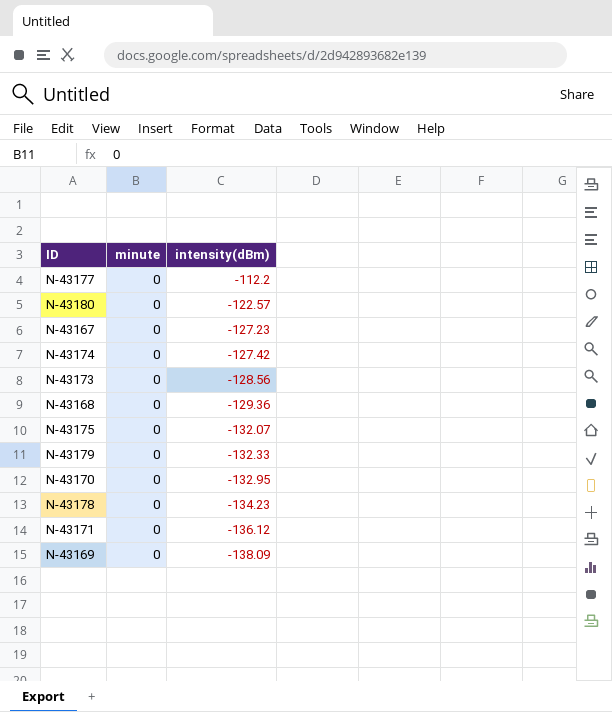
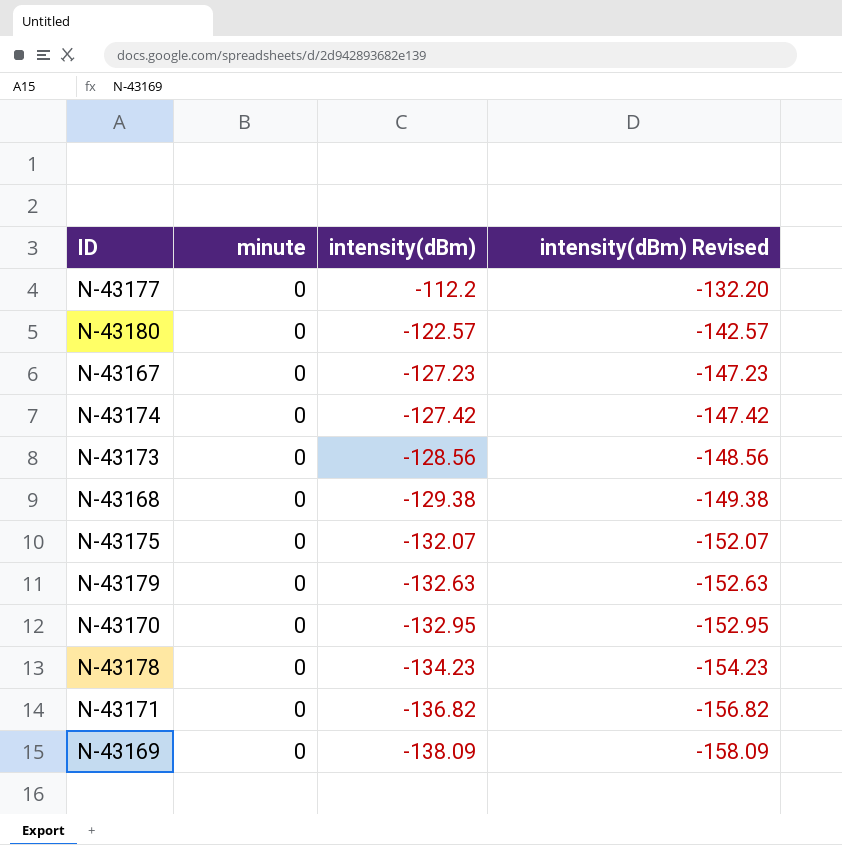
column intensity(dBm) Revised | formula: none -> [intensity(dBm)] - 20
N-43168 | intensity(dBm): -129.36 -> -129.38
N-43179 | intensity(dBm): -132.33 -> -132.63
N-43171 | intensity(dBm): -136.12 -> -136.82

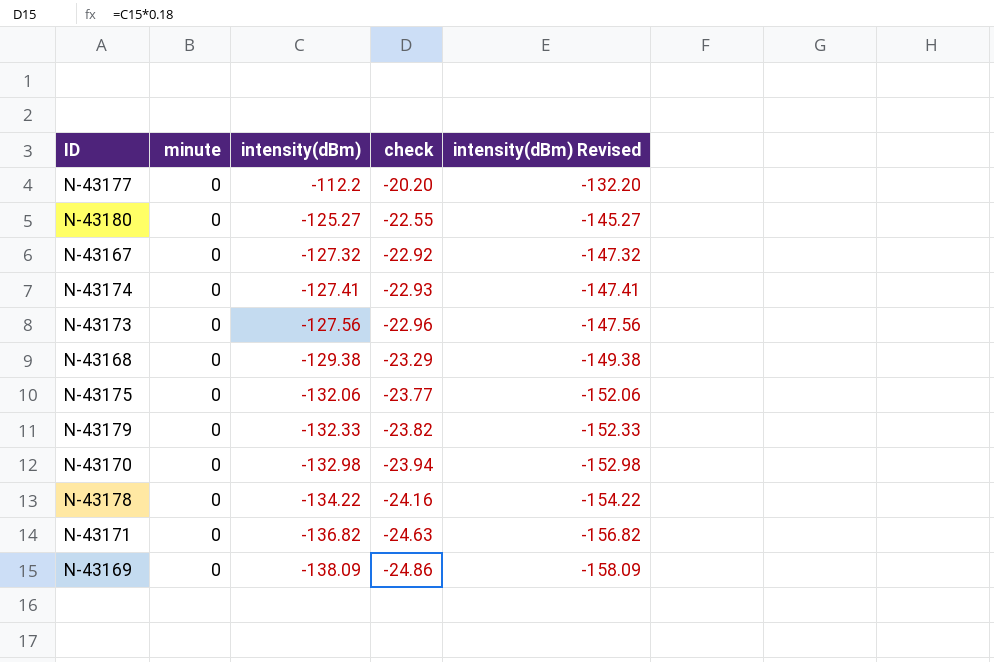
column check | formula: none -> [intensity(dBm)] * 0.18
N-43180 | intensity(dBm): -122.57 -> -125.27
N-43180 | intensity(dBm) Revised: -142.57 -> -145.27
N-43167 | intensity(dBm): -127.23 -> -127.32
N-43167 | intensity(dBm) Revised: -147.23 -> -147.32
N-43174 | intensity(dBm): -127.42 -> -127.41
N-43174 | intensity(dBm) Revised: -147.42 -> -147.41
N-43173 | intensity(dBm): -128.56 -> -127.56
N-43173 | intensity(dBm) Revised: -148.56 -> -147.56
N-43175 | intensity(dBm): -132.07 -> -132.06
N-43175 | intensity(dBm) Revised: -152.07 -> -152.06
N-43179 | intensity(dBm): -132.63 -> -132.33
N-43179 | intensity(dBm) Revised: -152.63 -> -152.33
N-43170 | intensity(dBm): -132.95 -> -132.98
N-43170 | intensity(dBm) Revised: -152.95 -> -152.98
N-43178 | intensity(dBm): -134.23 -> -134.22
N-43178 | intensity(dBm) Revised: -154.23 -> -154.22

